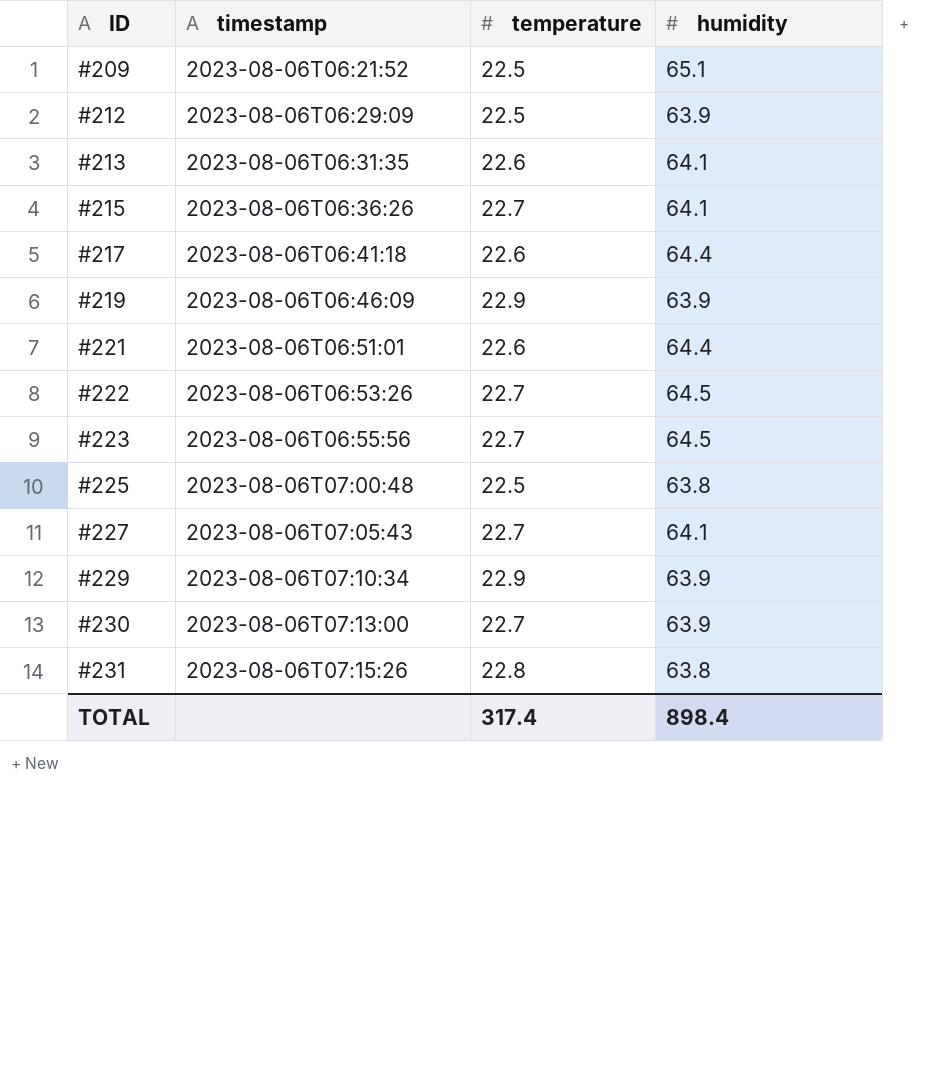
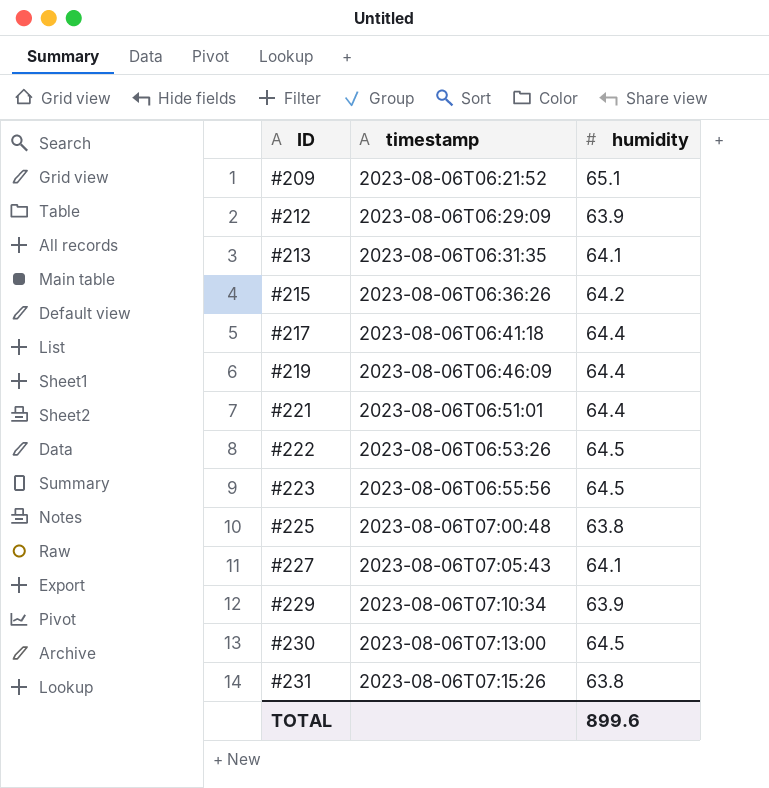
column temperature | position: 3 -> none
#215 | humidity: 64.1 -> 64.2
#219 | humidity: 63.9 -> 64.4
#230 | humidity: 63.9 -> 64.5
TOTAL | humidity: 898.4 -> 899.6

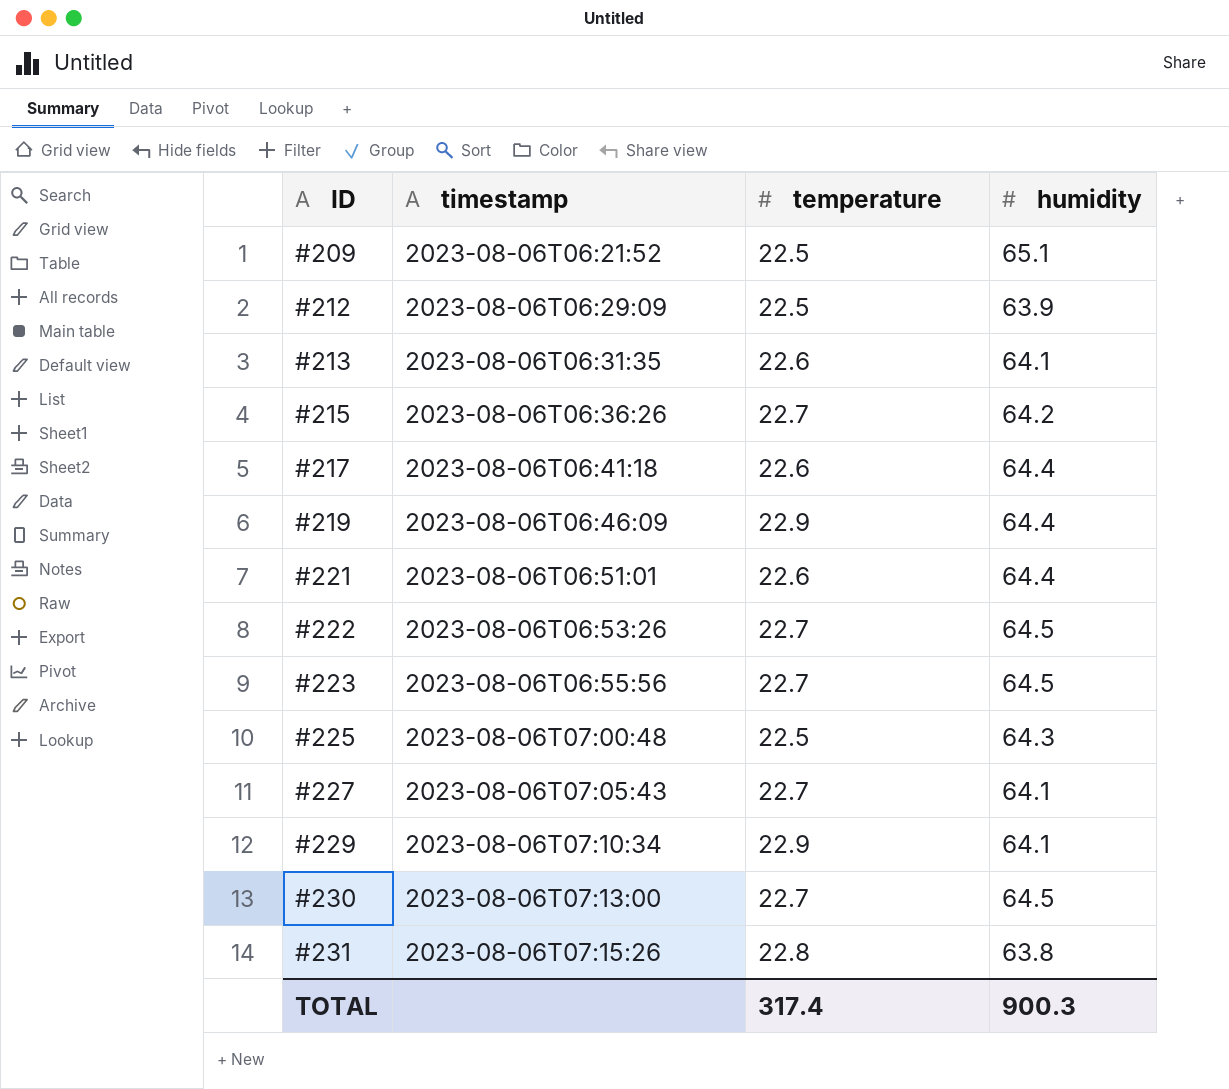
column temperature | position: none -> 3
#225 | humidity: 63.8 -> 64.3
#229 | humidity: 63.9 -> 64.1
TOTAL | humidity: 899.6 -> 900.3

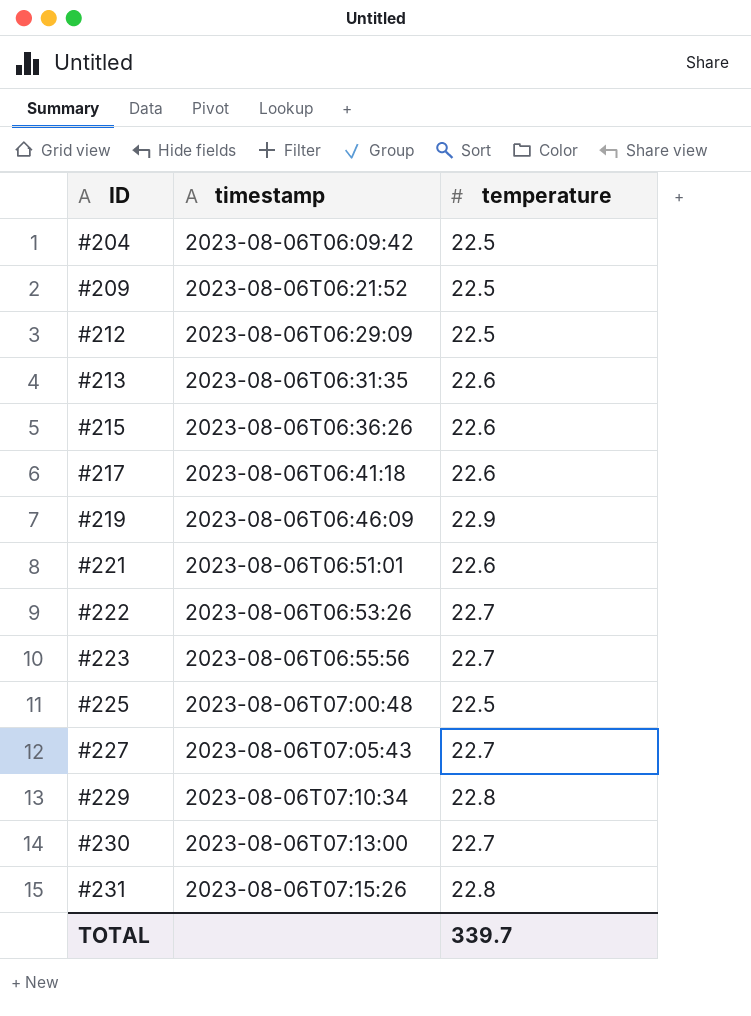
column humidity | position: 4 -> none
row #204: none -> 2023-08-06T06:09:42 | 22.5
#215 | temperature: 22.7 -> 22.6
#229 | temperature: 22.9 -> 22.8
TOTAL | temperature: 317.4 -> 339.7

